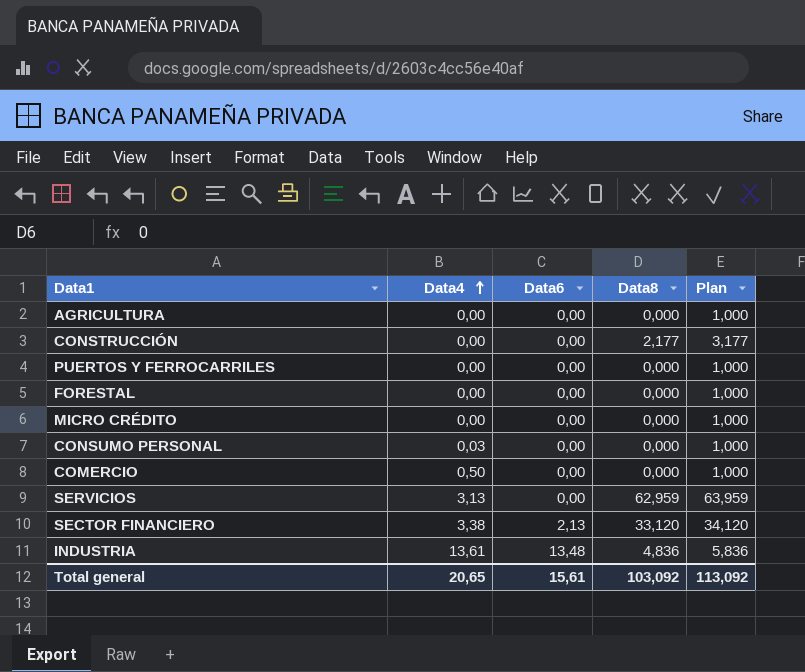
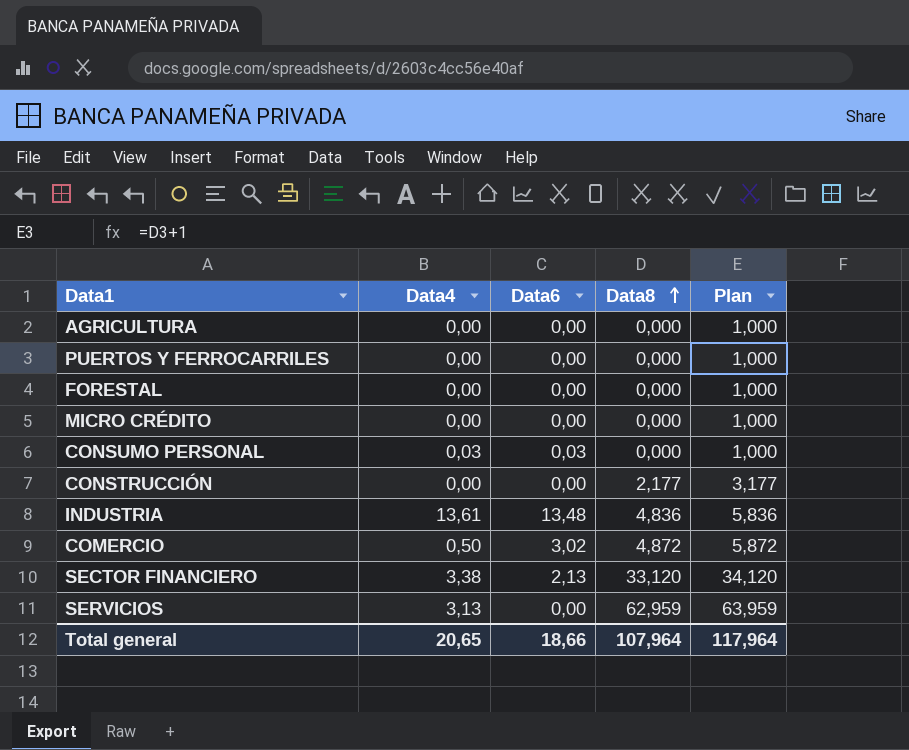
row order: Data4 ascending -> Data8 ascending
CONSUMO PERSONAL | Data6: 0,00 -> 0,03
COMERCIO | Data6: 0,00 -> 3,02
COMERCIO | Data8: 0,000 -> 4,872
COMERCIO | Plan: 1,000 -> 5,872
Total general | Data6: 15,61 -> 18,66
Total general | Data8: 103,092 -> 107,964
Total general | Plan: 113,092 -> 117,964

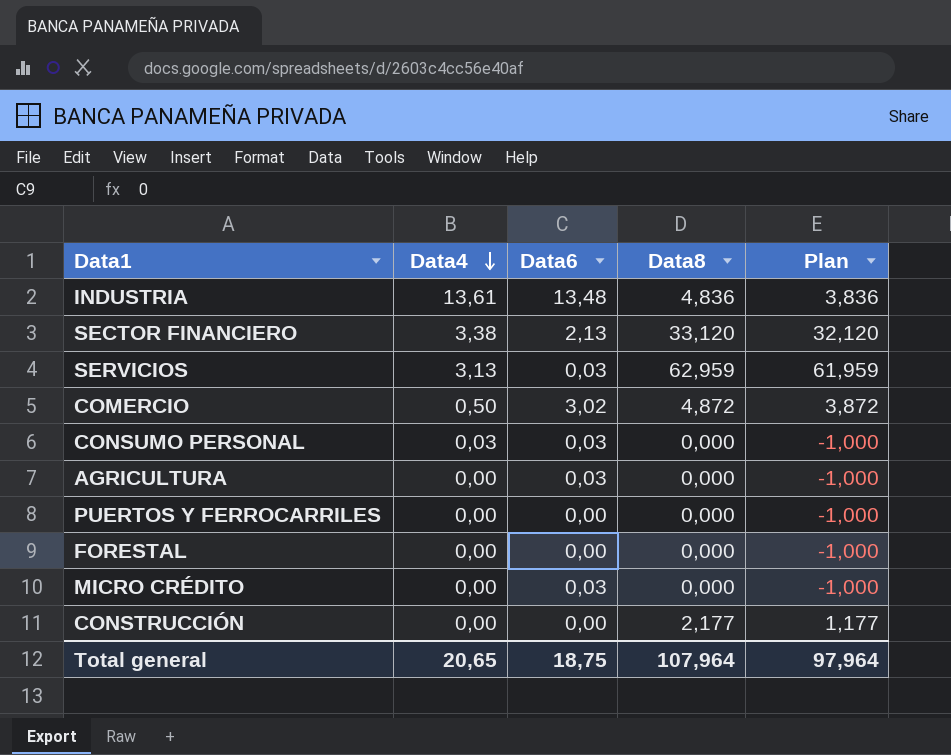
row order: Data8 ascending -> Data4 descending
column Plan | formula: [Data8] + 1 -> [Data8] - 1
SERVICIOS | Data6: 0,00 -> 0,03
AGRICULTURA | Data6: 0,00 -> 0,03
MICRO CRÉDITO | Data6: 0,00 -> 0,03
Total general | Data6: 18,66 -> 18,75
Total general | Plan: 117,964 -> 97,964

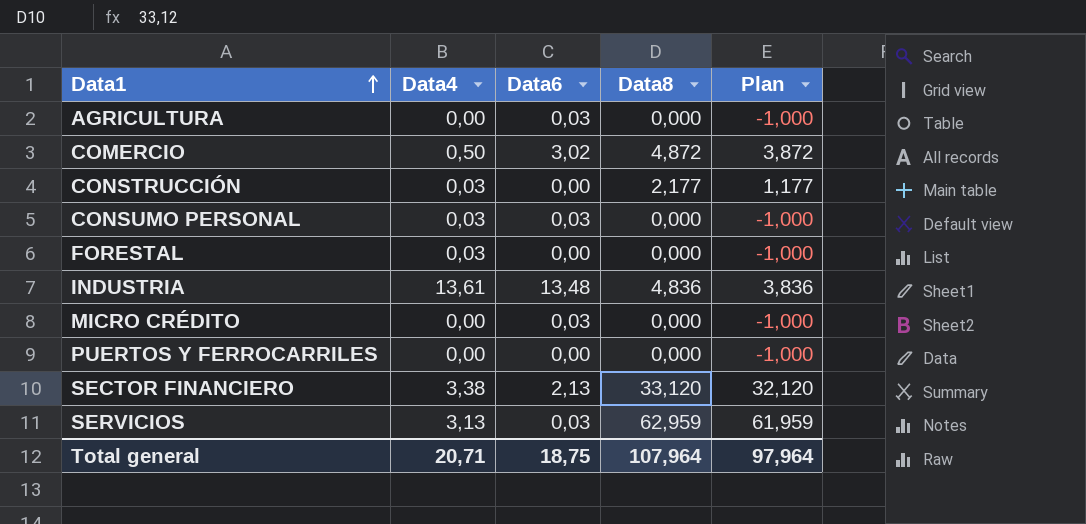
row order: Data4 descending -> Data1 ascending
CONSTRUCCIÓN | Data4: 0,00 -> 0,03
FORESTAL | Data4: 0,00 -> 0,03
Total general | Data4: 20,65 -> 20,71

